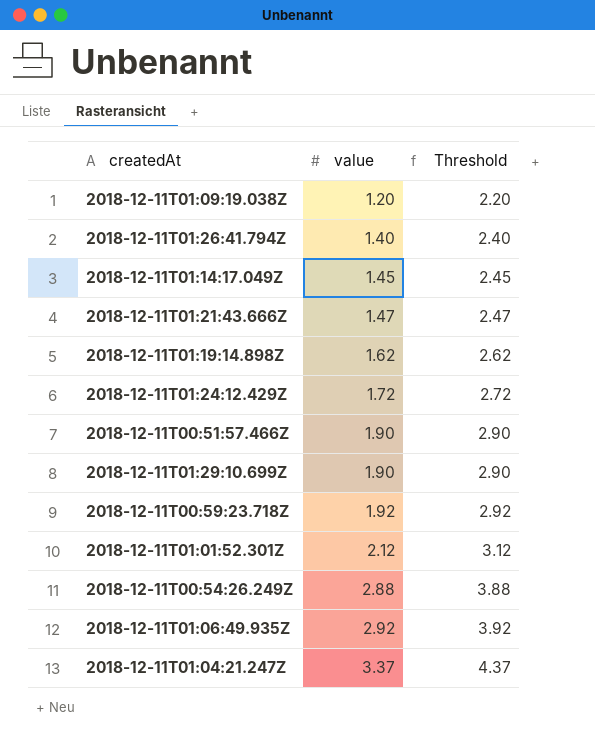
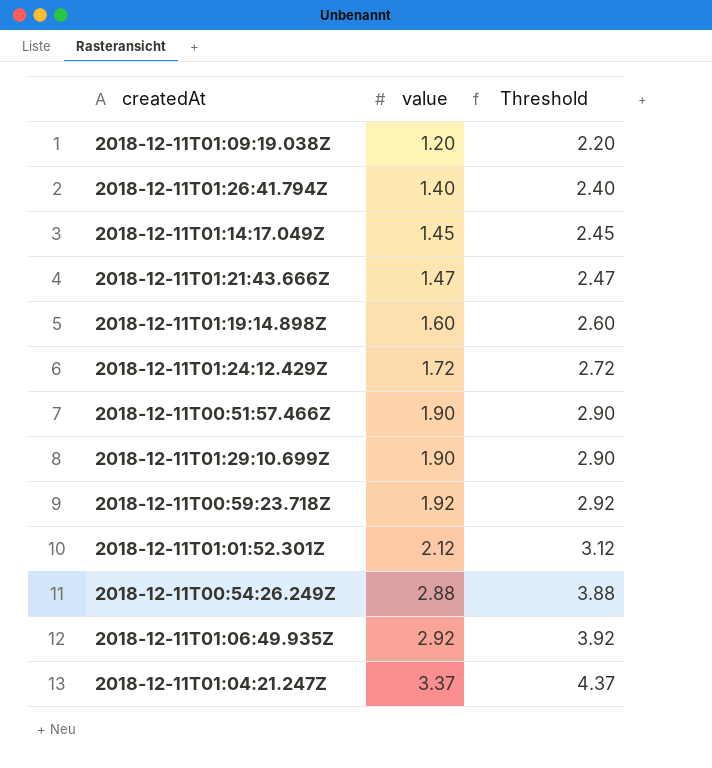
2018-12-11T01:19:14.898Z | value: 1.62 -> 1.60
2018-12-11T01:19:14.898Z | Threshold: 2.62 -> 2.60

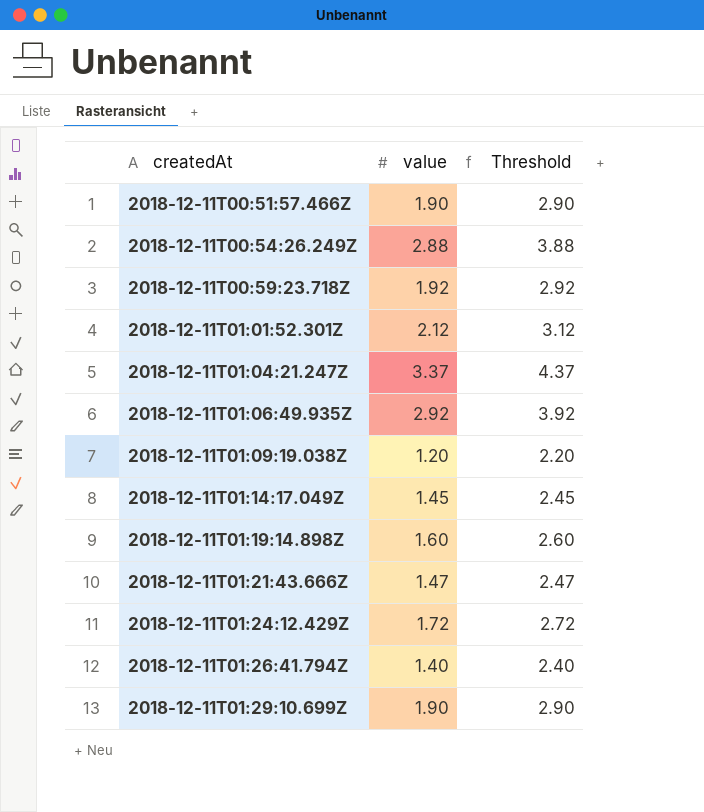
row order: value ascending -> createdAt ascending

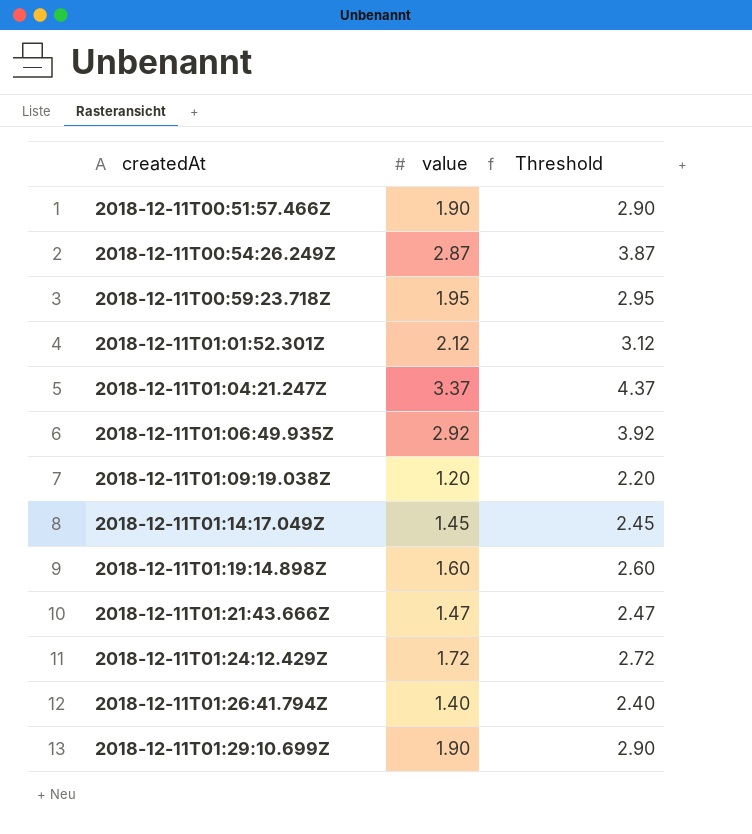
2018-12-11T00:54:26.249Z | value: 2.88 -> 2.87
2018-12-11T00:54:26.249Z | Threshold: 3.88 -> 3.87
2018-12-11T00:59:23.718Z | value: 1.92 -> 1.95
2018-12-11T00:59:23.718Z | Threshold: 2.92 -> 2.95

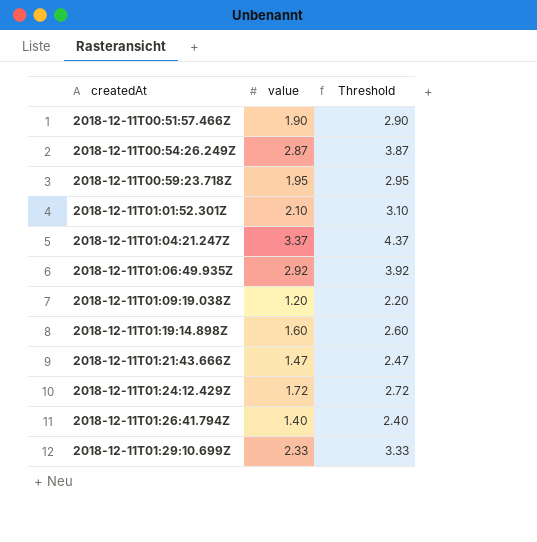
row 2018-12-11T01:14:17.049Z: 1.45 | 2.45 -> none
2018-12-11T01:01:52.301Z | value: 2.12 -> 2.10
2018-12-11T01:01:52.301Z | Threshold: 3.12 -> 3.10
2018-12-11T01:29:10.699Z | value: 1.90 -> 2.33
2018-12-11T01:29:10.699Z | Threshold: 2.90 -> 3.33

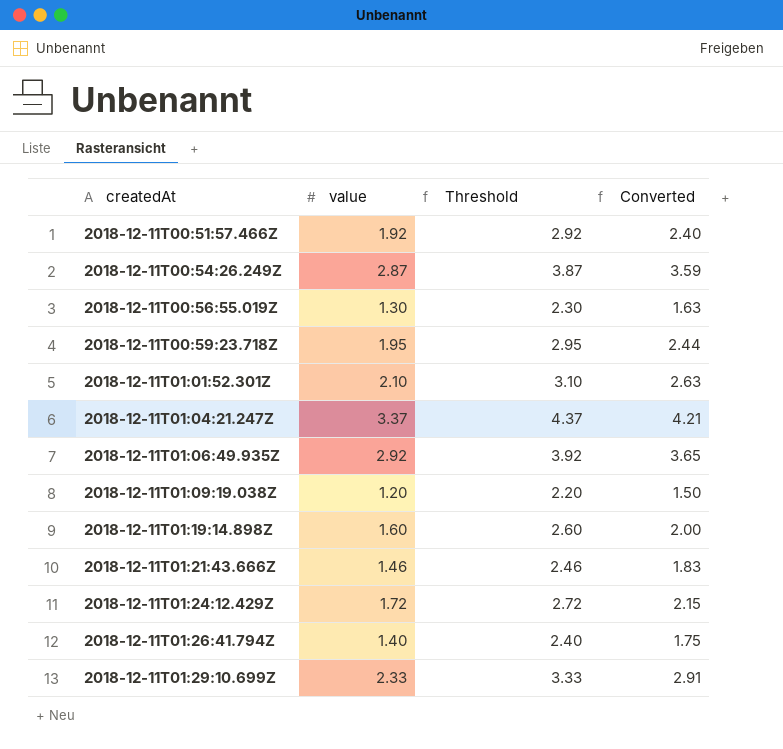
column Converted | formula: none -> [value] * 1.25
2018-12-11T00:51:57.466Z | value: 1.90 -> 1.92
2018-12-11T00:51:57.466Z | Threshold: 2.90 -> 2.92
row 2018-12-11T00:56:55.019Z: none -> 1.30 | 2.30 | 1.63
2018-12-11T01:21:43.666Z | value: 1.47 -> 1.46
2018-12-11T01:21:43.666Z | Threshold: 2.47 -> 2.46

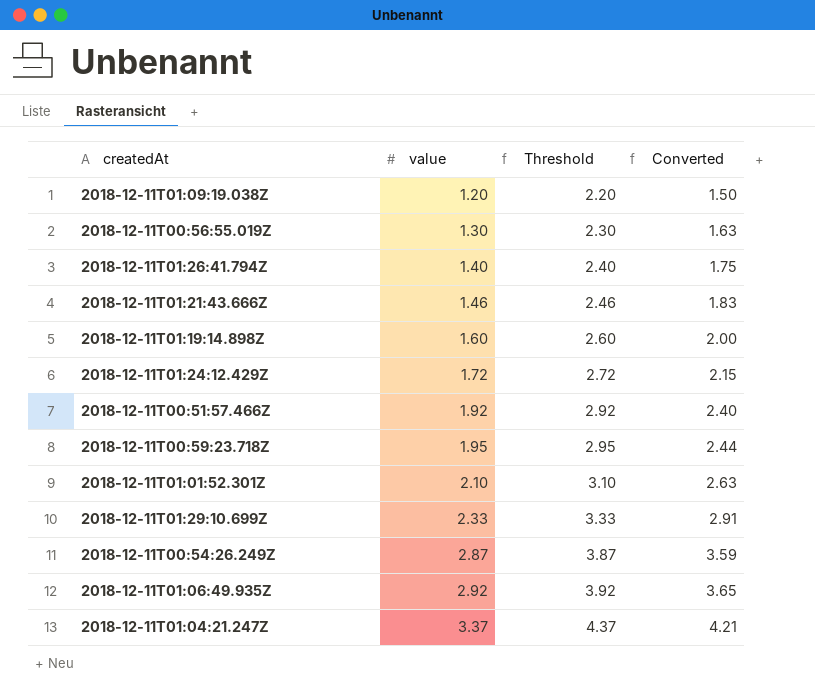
row order: createdAt ascending -> value ascending

